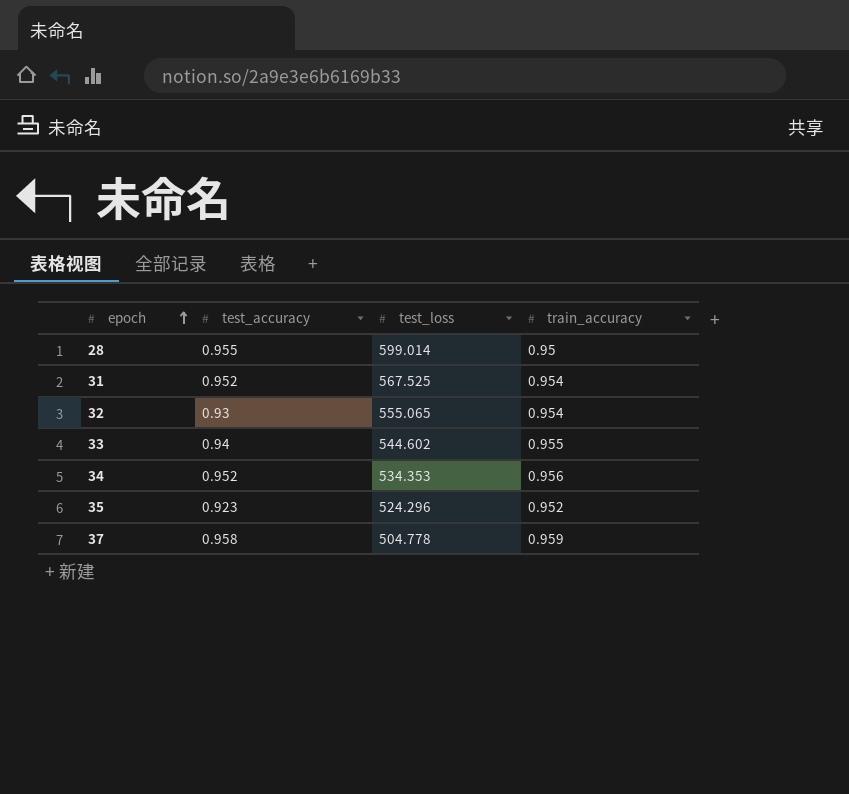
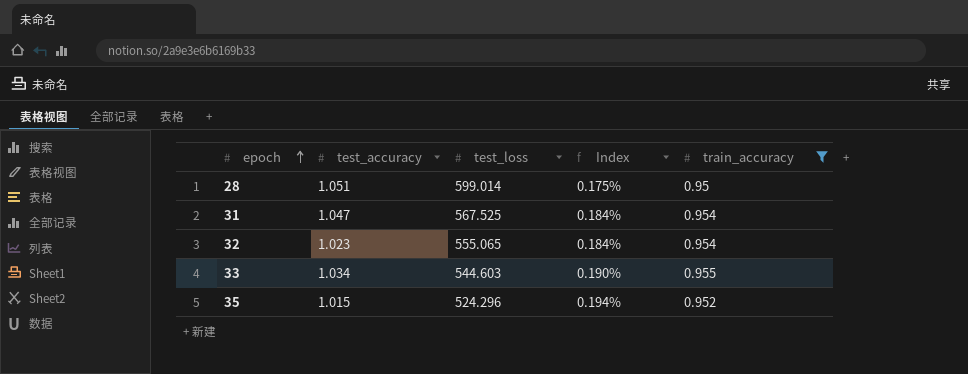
filter: none -> train_accuracy <= 0.955
column Index | formula: none -> [test_accuracy] / [test_loss]
28 | test_accuracy: 0.955 -> 1.051
31 | test_accuracy: 0.952 -> 1.047
32 | test_accuracy: 0.93 -> 1.023
33 | test_accuracy: 0.94 -> 1.034
33 | test_loss: 544.602 -> 544.603
35 | test_accuracy: 0.923 -> 1.015

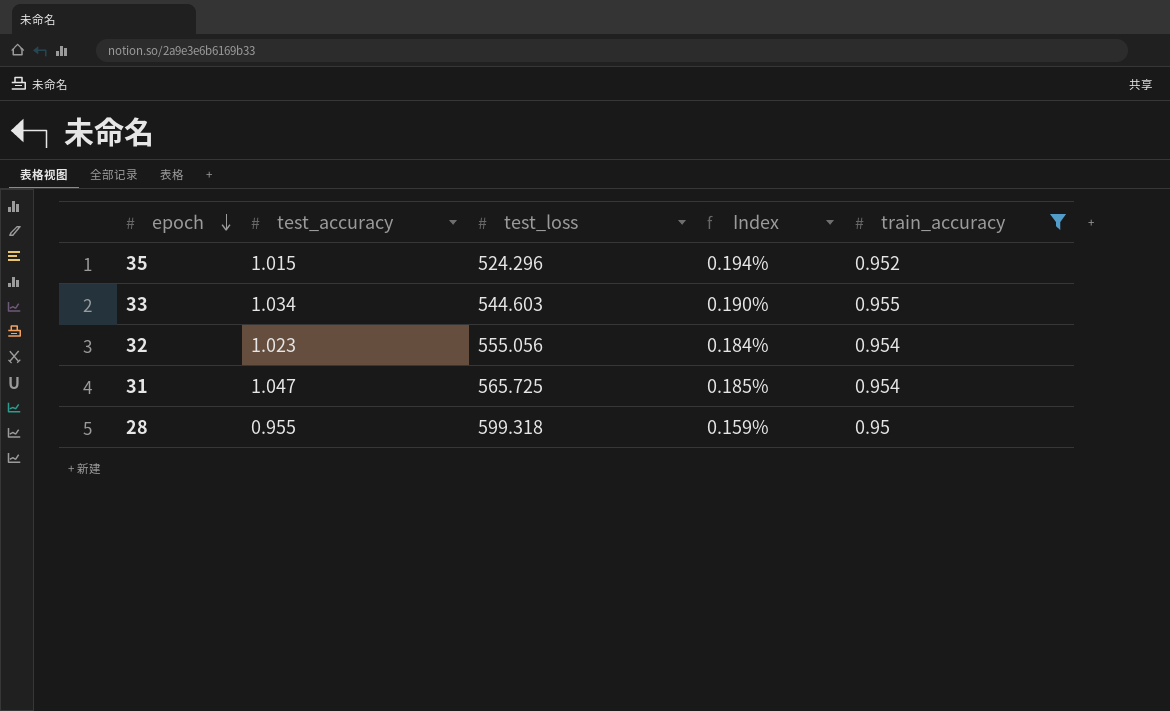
row order: epoch ascending -> epoch descending
32 | test_loss: 555.065 -> 555.056
31 | test_loss: 567.525 -> 565.725
31 | Index: 0.184% -> 0.185%
28 | test_accuracy: 1.051 -> 0.955
28 | test_loss: 599.014 -> 599.318
28 | Index: 0.175% -> 0.159%

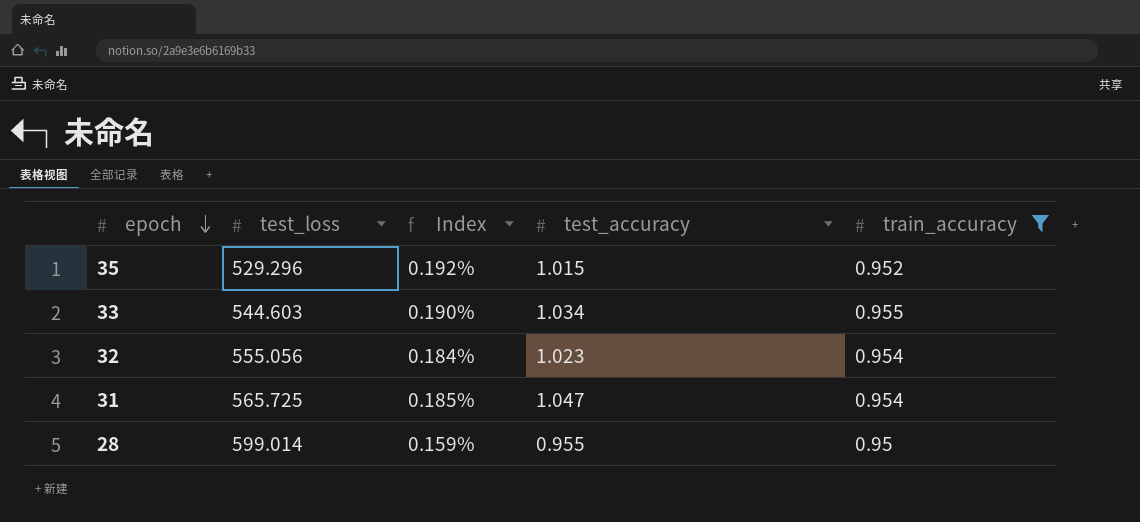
column test_accuracy | position: 2 -> 4
35 | test_loss: 524.296 -> 529.296
35 | Index: 0.194% -> 0.192%
28 | test_loss: 599.318 -> 599.014

